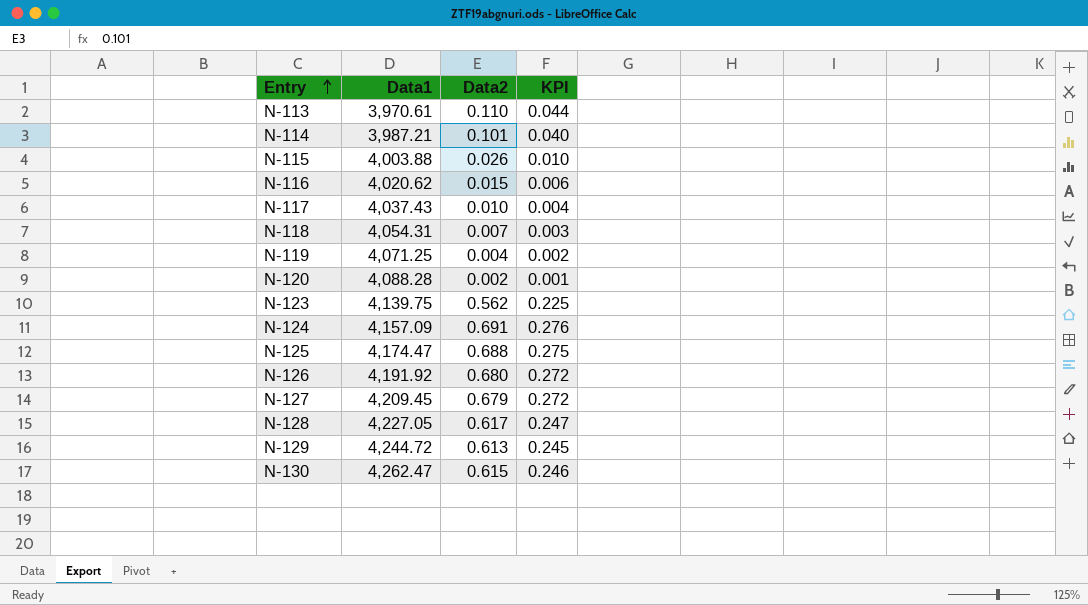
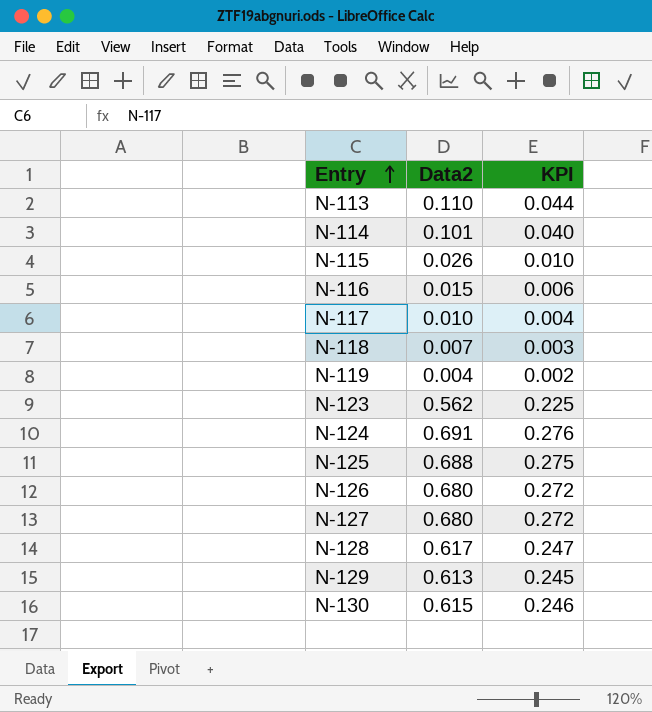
column Data1 | position: 2 -> none
row N-120: 4,088.28 | 0.002 | 0.001 -> none
N-127 | Data2: 0.679 -> 0.680

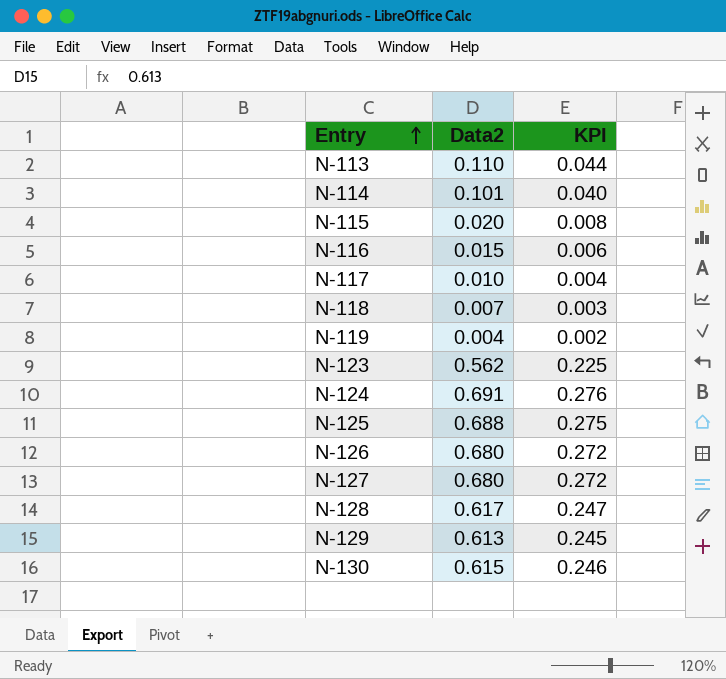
N-115 | Data2: 0.026 -> 0.020
N-115 | KPI: 0.010 -> 0.008

